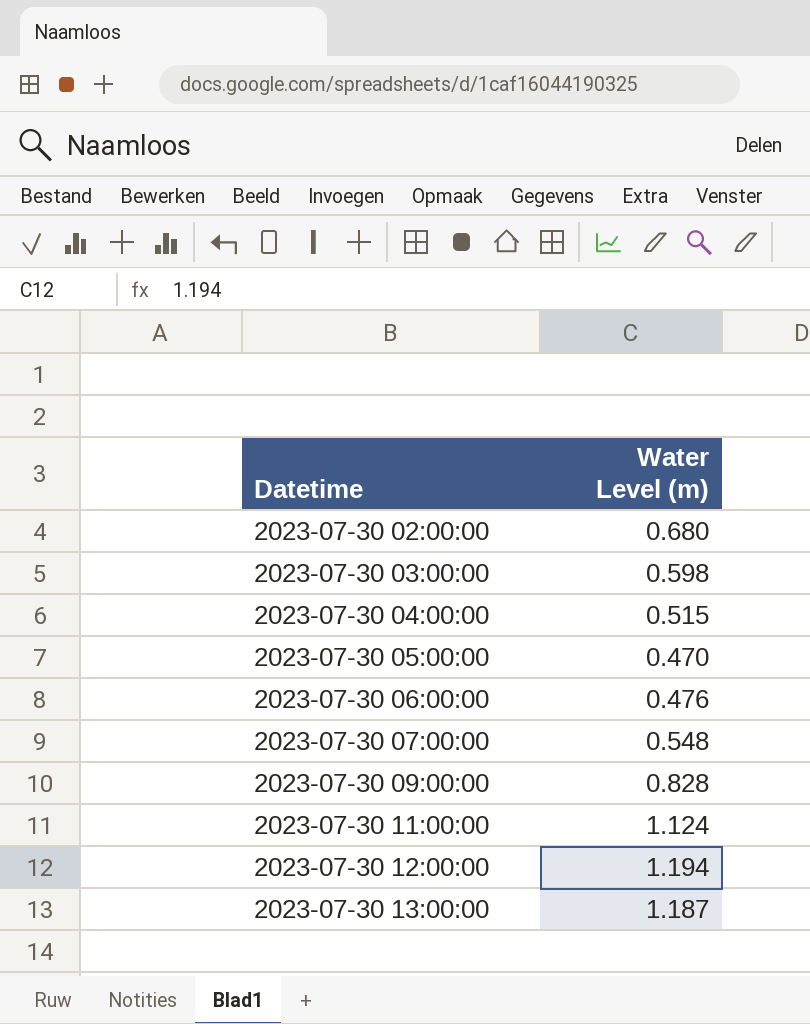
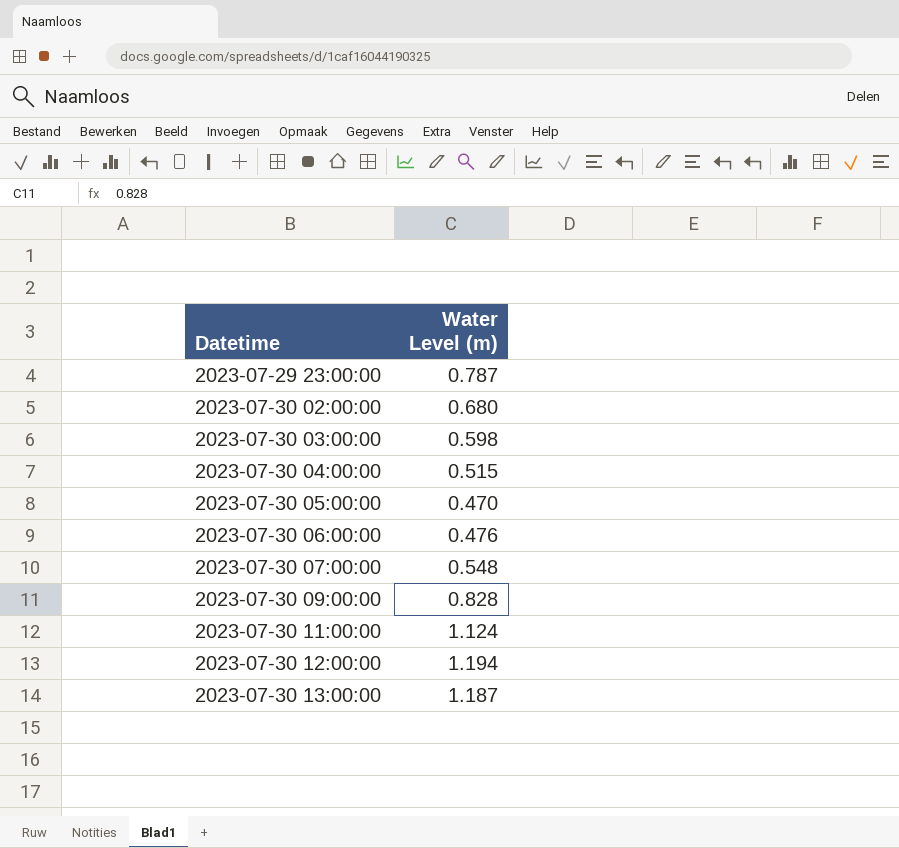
row 2023-07-29 23:00:00: none -> 0.787

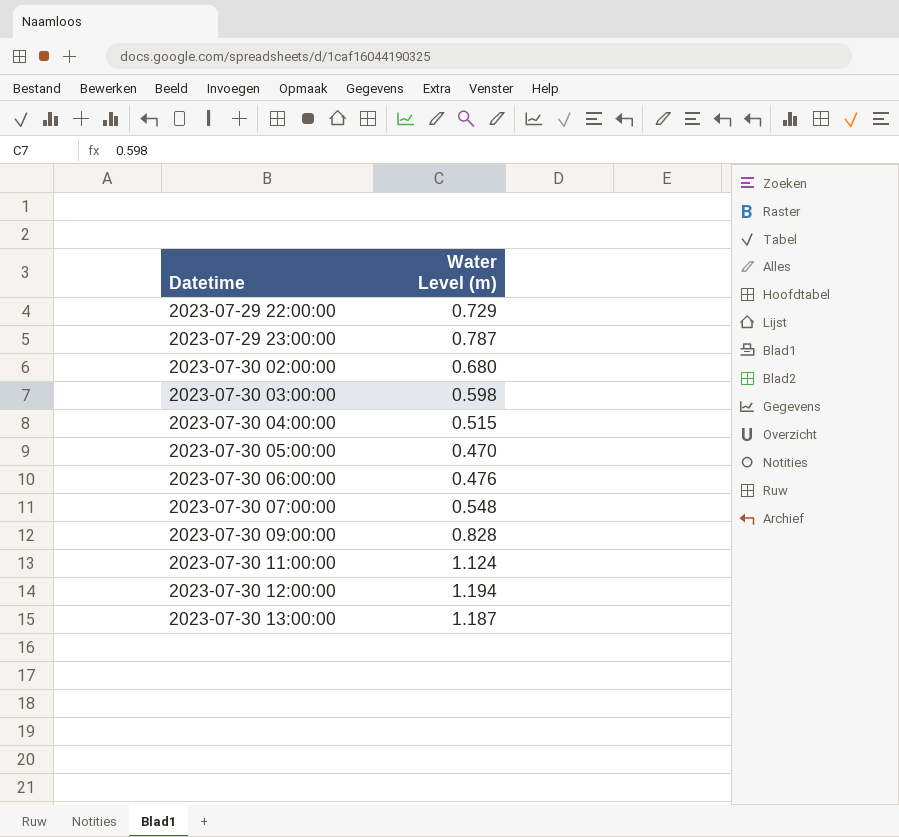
row 2023-07-29 22:00:00: none -> 0.729

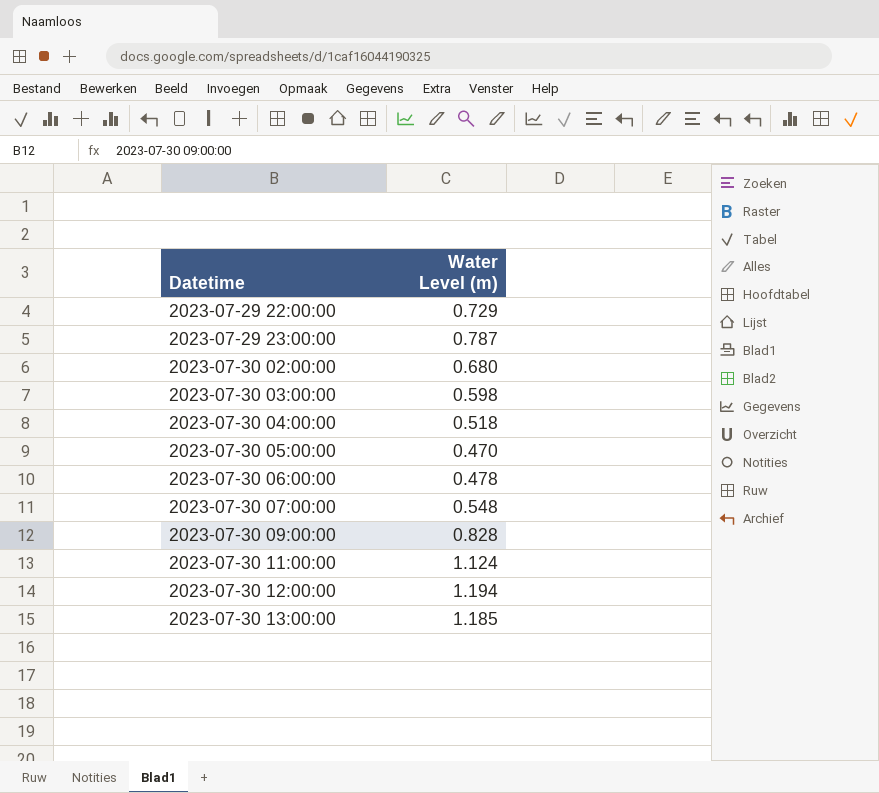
2023-07-30 04:00:00 | Water Level (m): 0.515 -> 0.518
2023-07-30 06:00:00 | Water Level (m): 0.476 -> 0.478
2023-07-30 13:00:00 | Water Level (m): 1.187 -> 1.185

